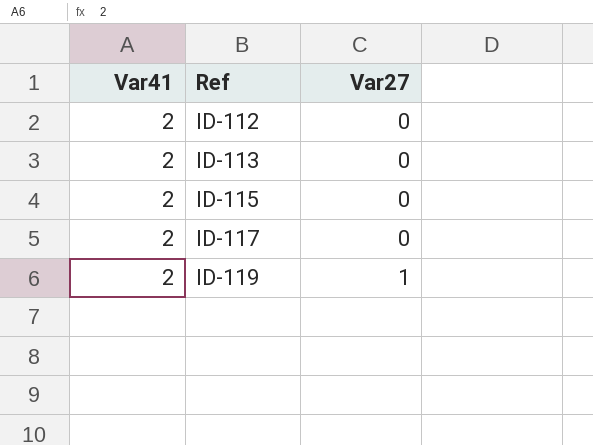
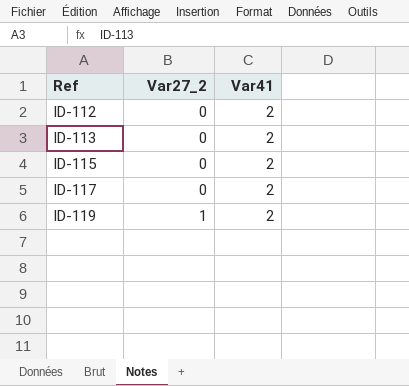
column name: Var27 -> Var27_2
column Var41 | position: 1 -> 3

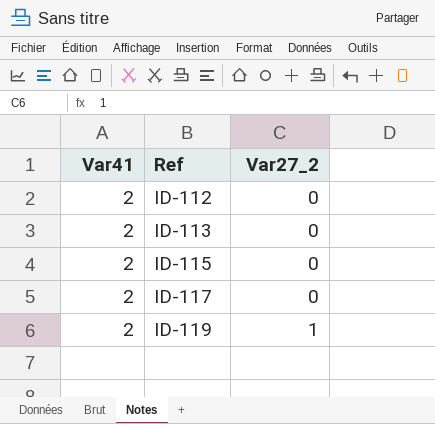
column Var41 | position: 3 -> 1

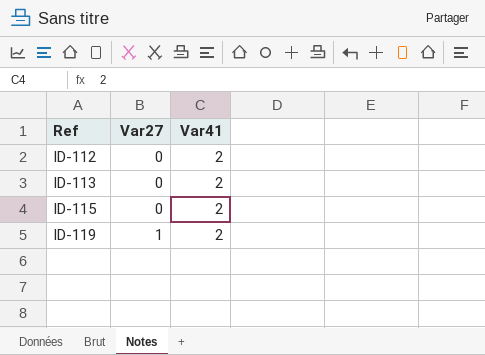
column name: Var27_2 -> Var27
column Var41 | position: 1 -> 3
row ID-117: 2 | 0 -> none

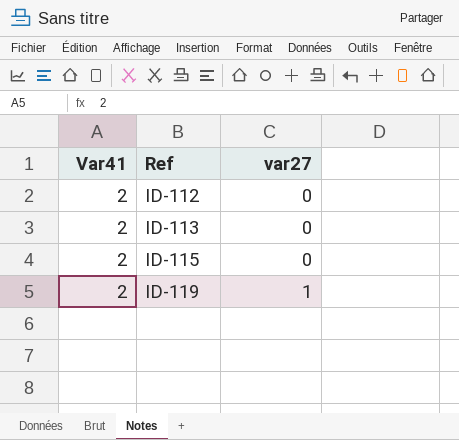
column Var41 | position: 3 -> 1
column name: Var27 -> var27

